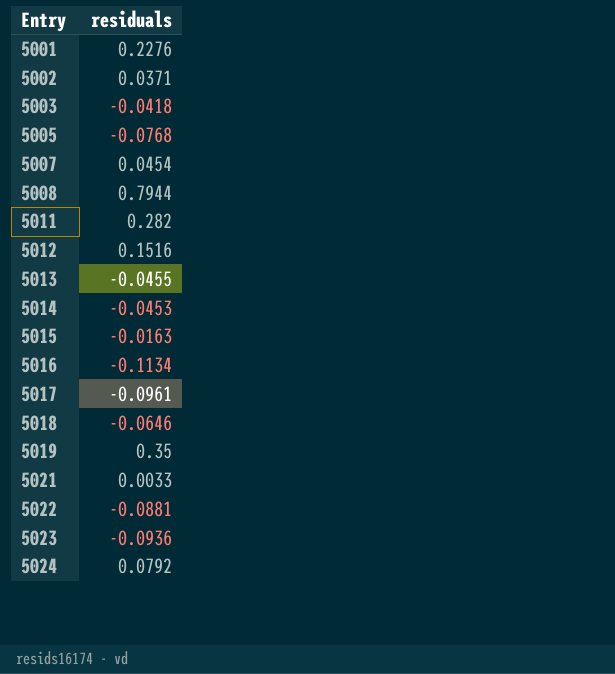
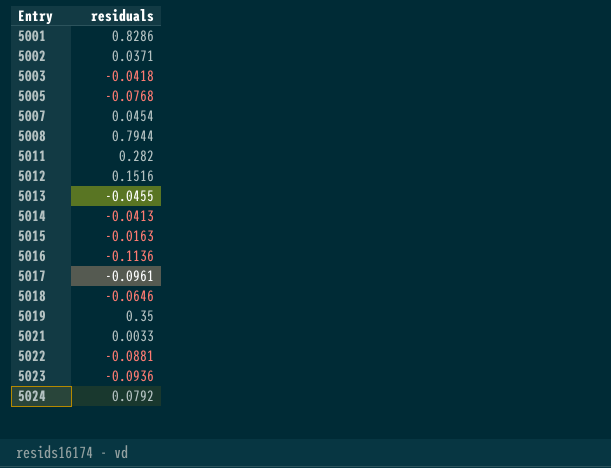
5001 | residuals: 0.2276 -> 0.8286
5014 | residuals: -0.0453 -> -0.0413
5016 | residuals: -0.1134 -> -0.1136

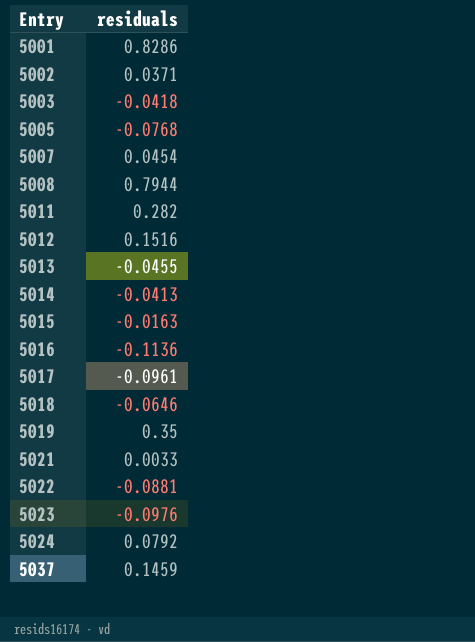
5023 | residuals: -0.0936 -> -0.0976
row 5037: none -> 0.1459

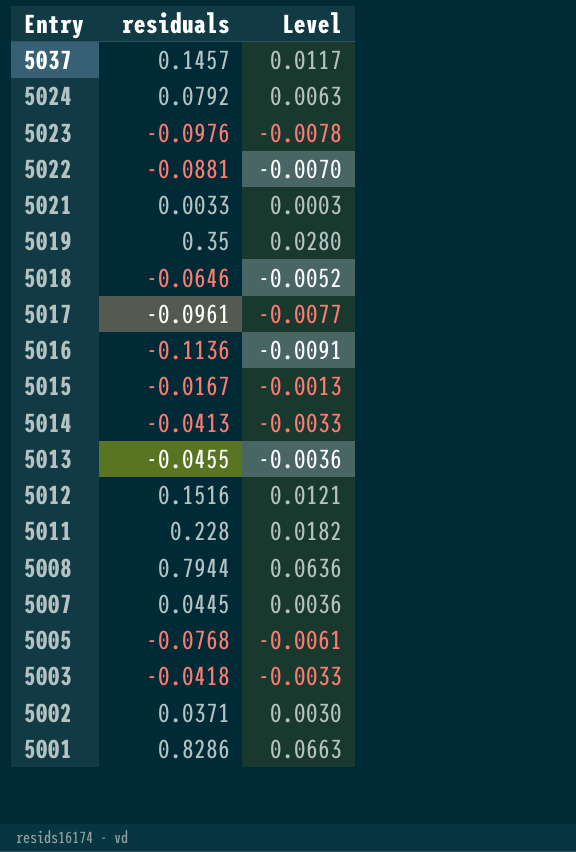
row order: Entry ascending -> Entry descending
column Level | formula: none -> [residuals] * 0.08
5037 | residuals: 0.1459 -> 0.1457
5015 | residuals: -0.0163 -> -0.0167
5011 | residuals: 0.282 -> 0.228
5007 | residuals: 0.0454 -> 0.0445

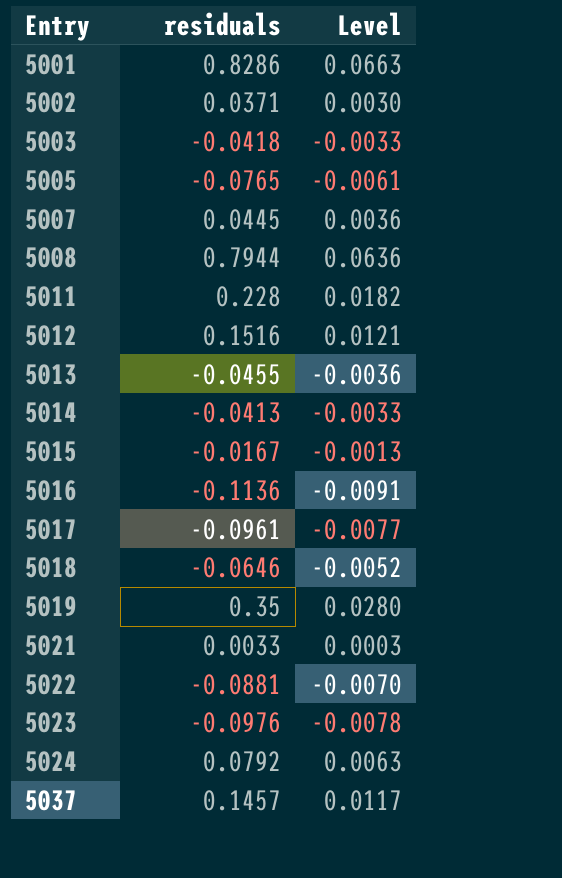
row order: Entry descending -> Entry ascending
5005 | residuals: -0.0768 -> -0.0765

